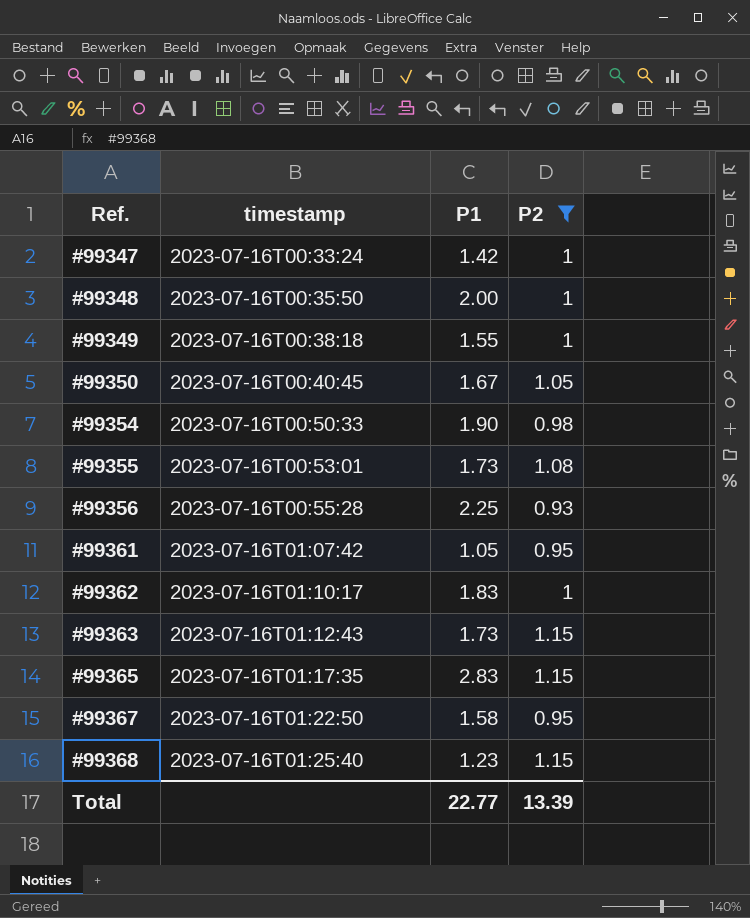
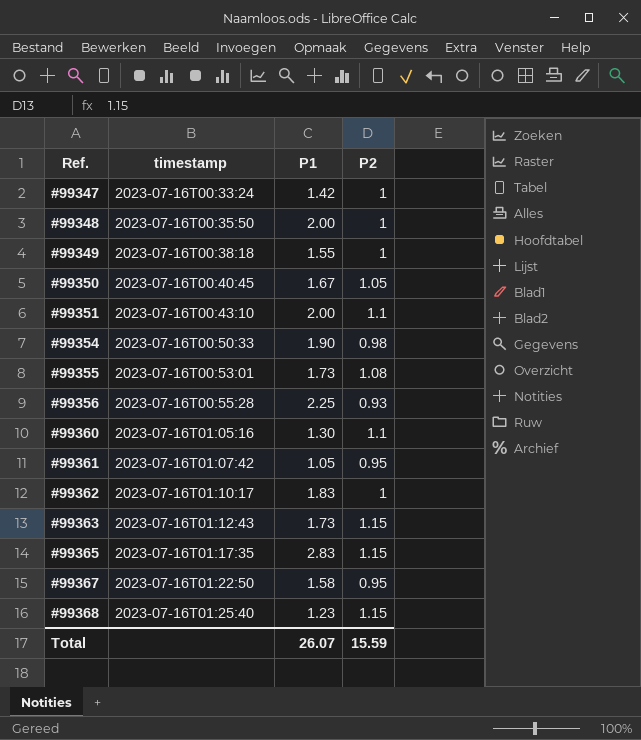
filter: P2 != 1.1 -> none
Total | P1: 22.77 -> 26.07
Total | P2: 13.39 -> 15.59

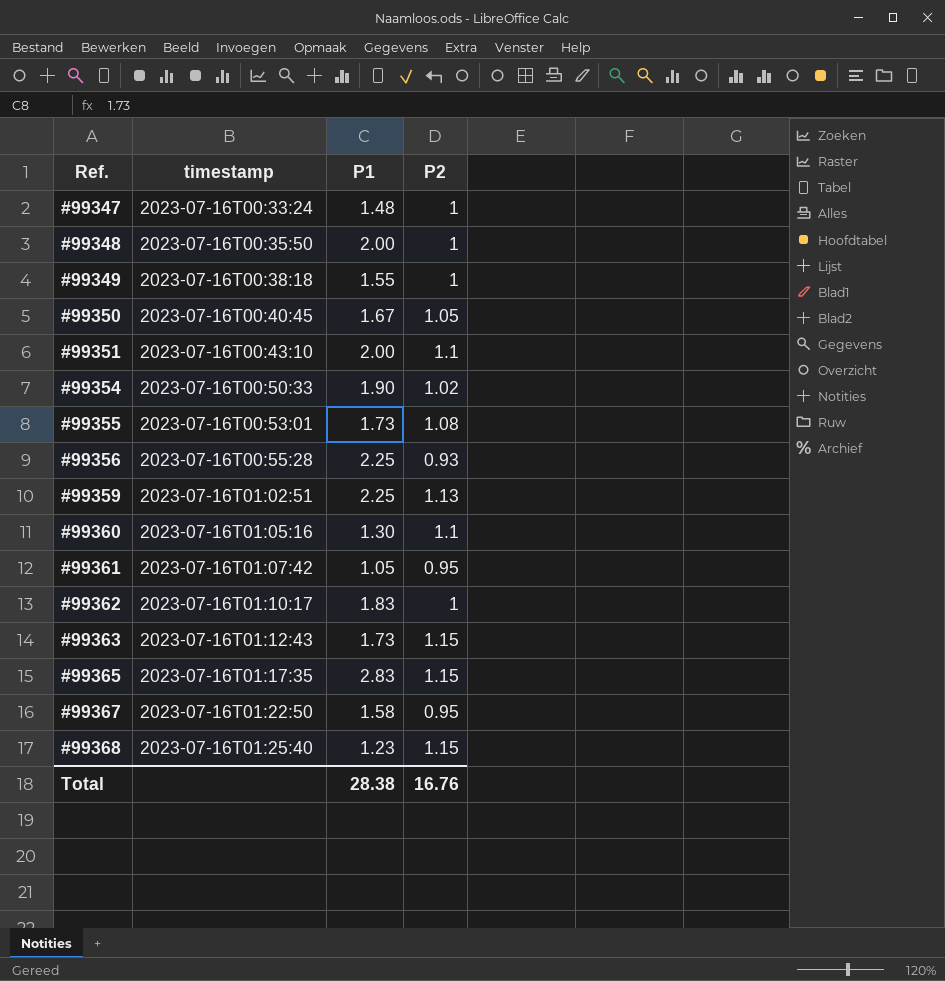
#99347 | P1: 1.42 -> 1.48
#99354 | P2: 0.98 -> 1.02
row #99359: none -> 2023-07-16T01:02:51 | 2.25 | 1.13
Total | P1: 26.07 -> 28.38
Total | P2: 15.59 -> 16.76

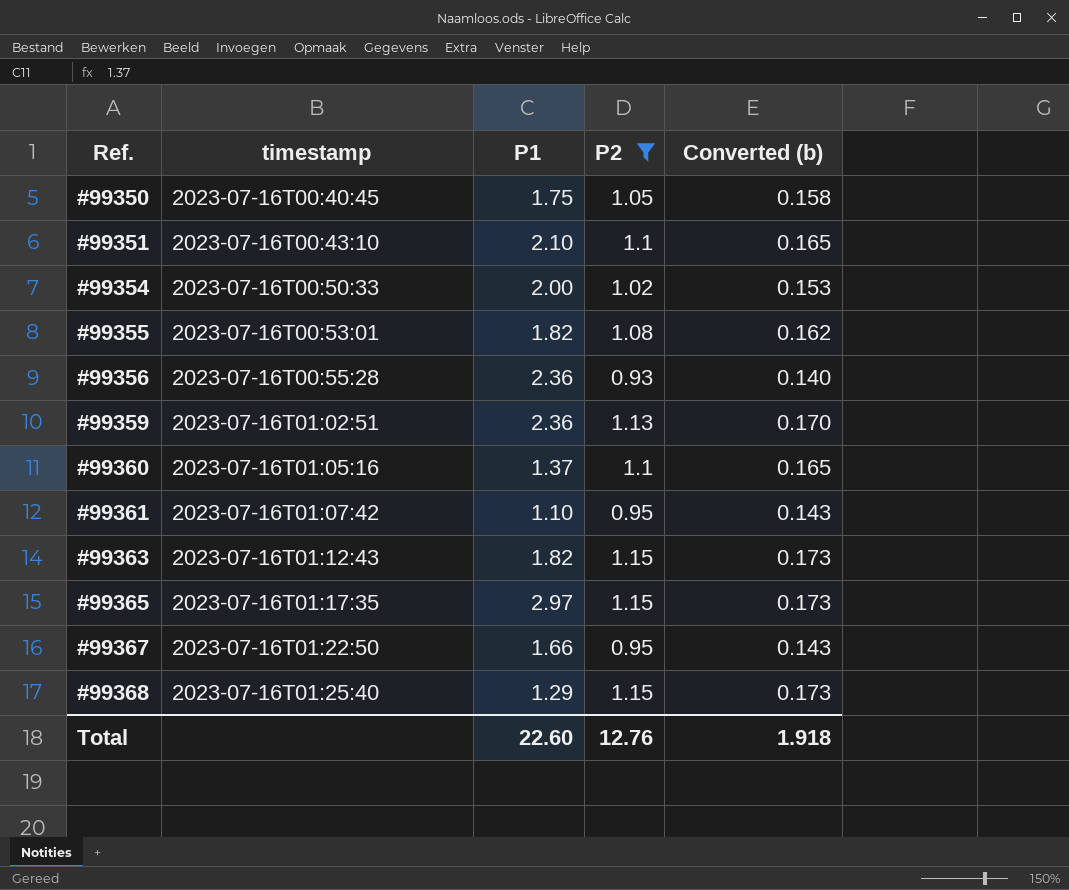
filter: none -> P2 != 1
column Converted (b) | formula: none -> [P2] * 0.15
#99350 | P1: 1.67 -> 1.75
#99351 | P1: 2.00 -> 2.10
#99354 | P1: 1.90 -> 2.00
#99355 | P1: 1.73 -> 1.82
#99356 | P1: 2.25 -> 2.36
#99359 | P1: 2.25 -> 2.36
#99360 | P1: 1.30 -> 1.37
#99361 | P1: 1.05 -> 1.10
#99363 | P1: 1.73 -> 1.82
#99365 | P1: 2.83 -> 2.97
#99367 | P1: 1.58 -> 1.66
#99368 | P1: 1.23 -> 1.29
Total | P1: 28.38 -> 22.60
Total | P2: 16.76 -> 12.76

